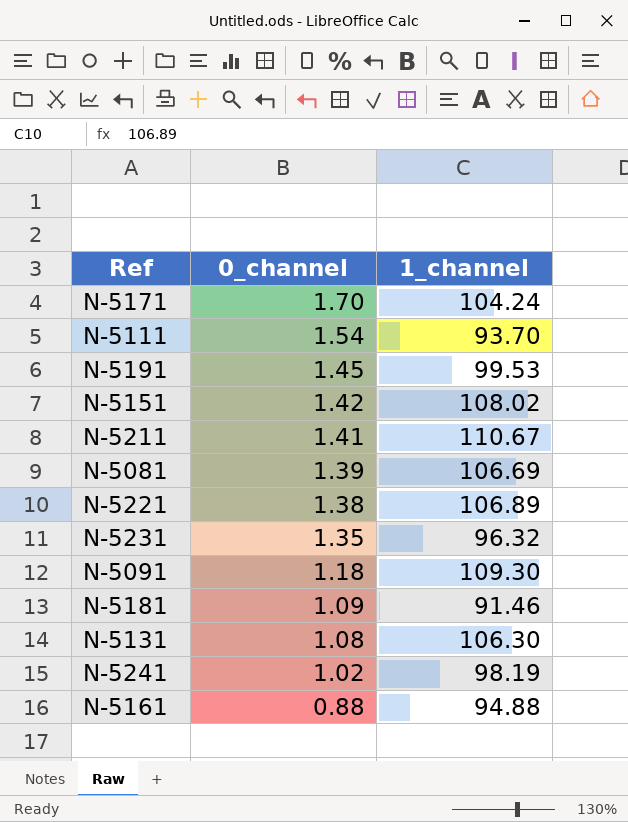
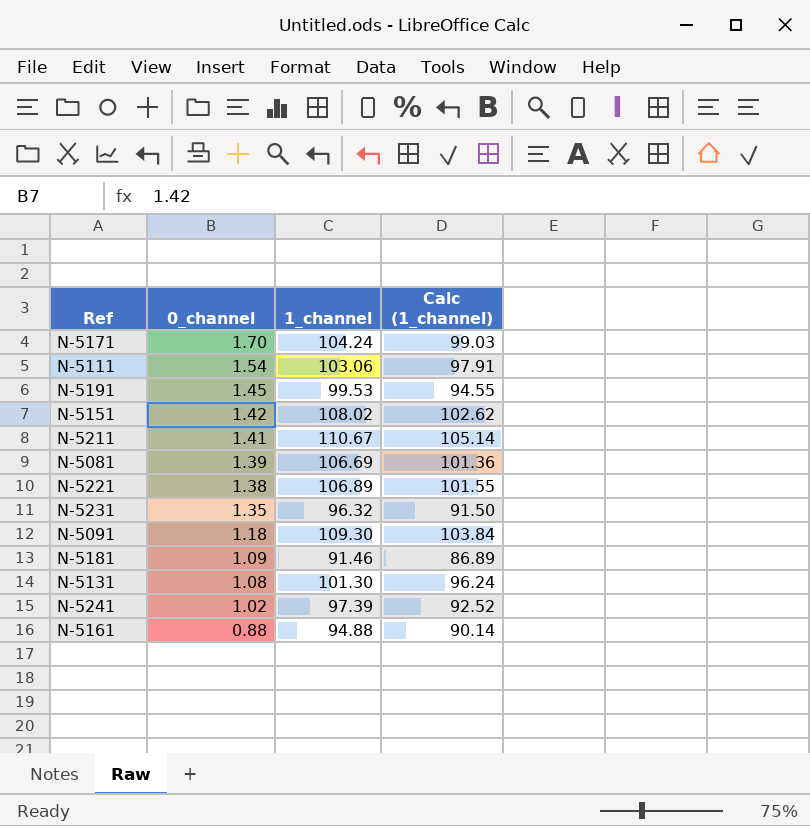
column Calc (1_channel) | formula: none -> [1_channel] * 0.95
N-5111 | 1_channel: 93.70 -> 103.06
N-5131 | 1_channel: 106.30 -> 101.30
N-5241 | 1_channel: 98.19 -> 97.39

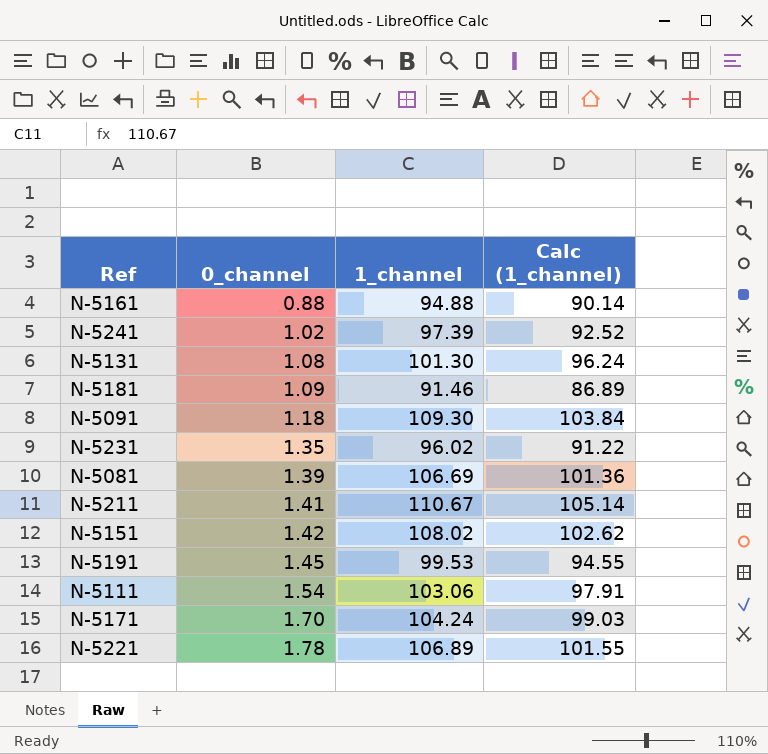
row order: 0_channel descending -> 0_channel ascending
N-5231 | 1_channel: 96.32 -> 96.02
N-5231 | Calc (1_channel): 91.50 -> 91.22
N-5221 | 0_channel: 1.38 -> 1.78

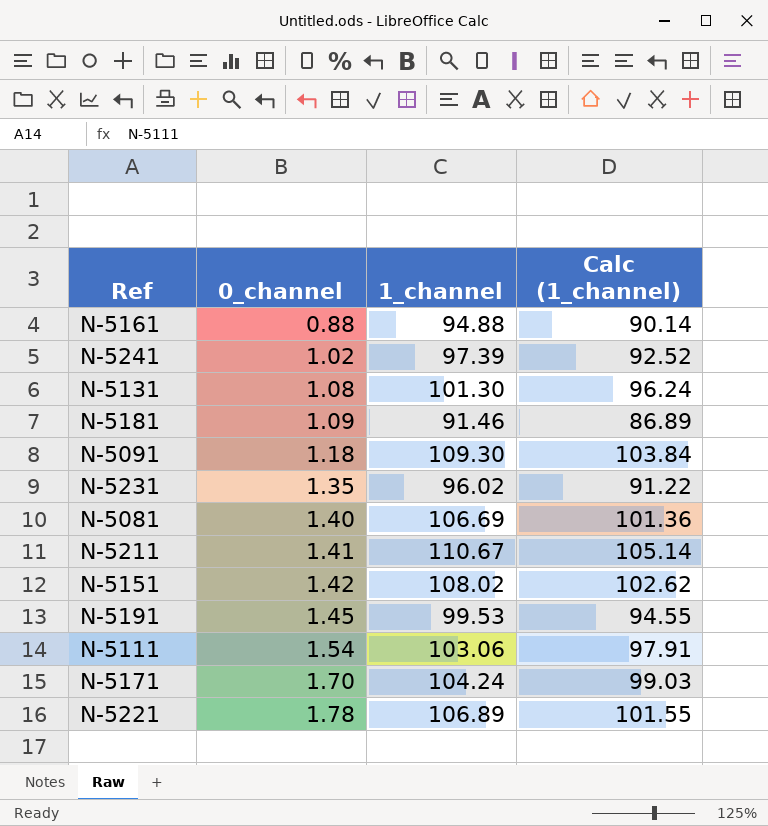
N-5081 | 0_channel: 1.39 -> 1.40

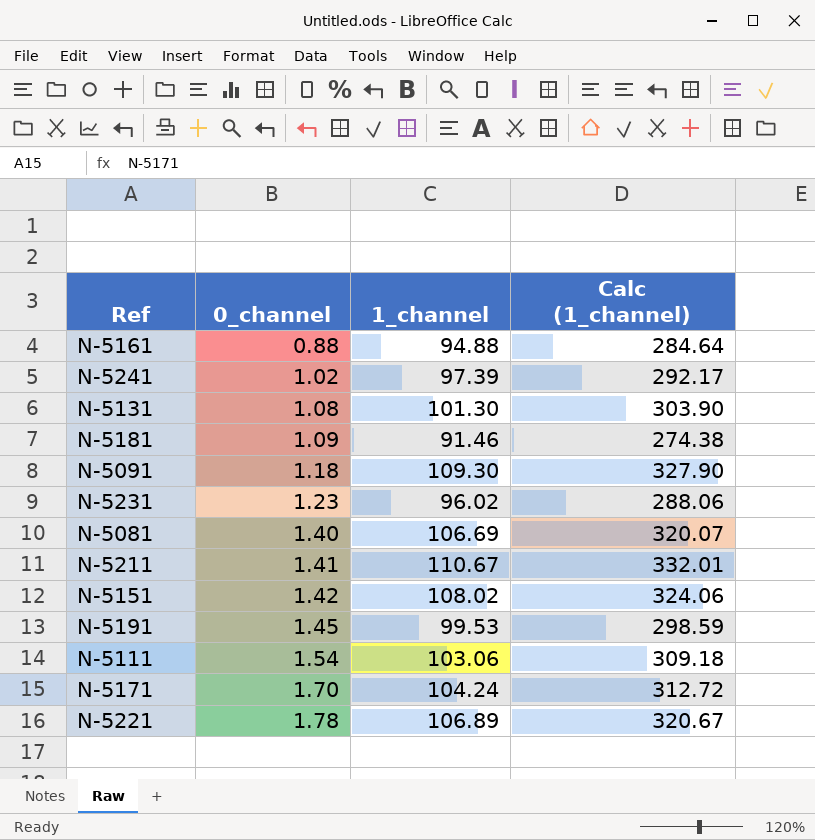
column Calc (1_channel) | formula: [1_channel] * 0.95 -> [1_channel] * 3
N-5231 | 0_channel: 1.35 -> 1.23

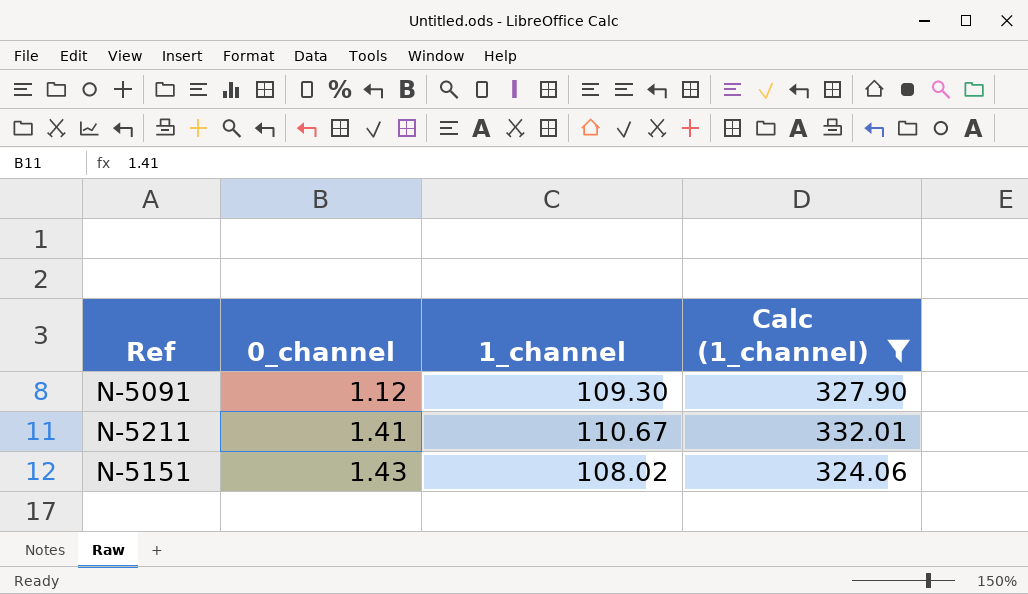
filter: none -> Calc (1_channel) >= 324.06
N-5091 | 0_channel: 1.18 -> 1.12
N-5151 | 0_channel: 1.42 -> 1.43

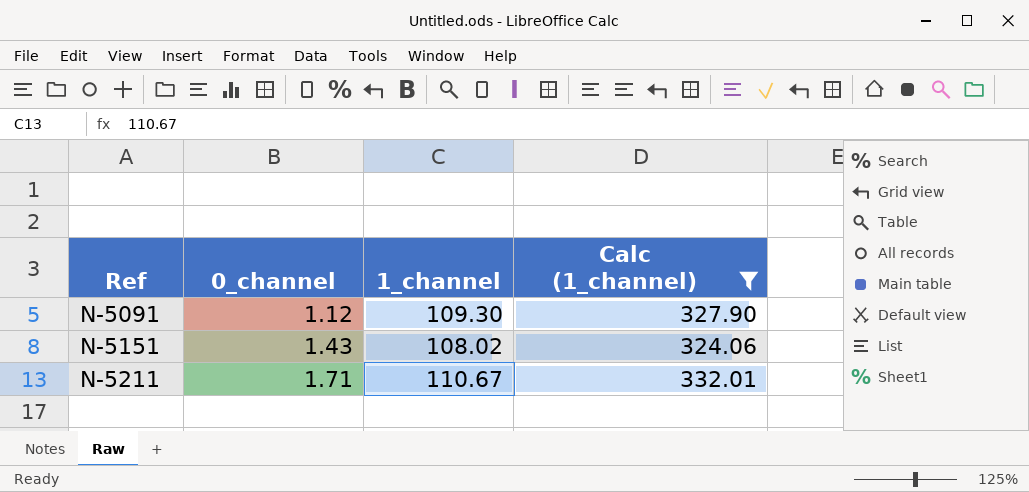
row order: 0_channel ascending -> Ref ascending
N-5211 | 0_channel: 1.41 -> 1.71

